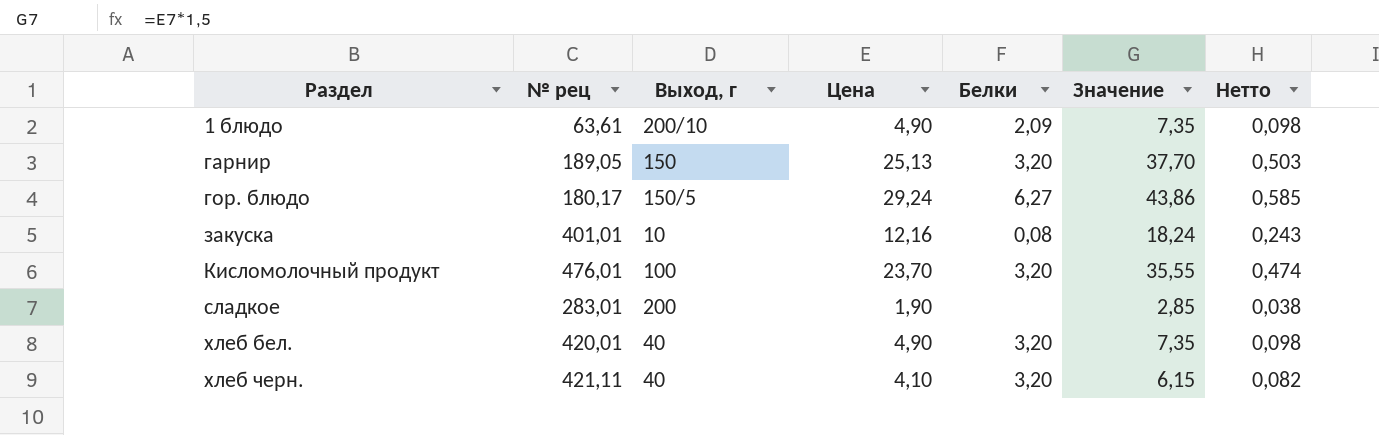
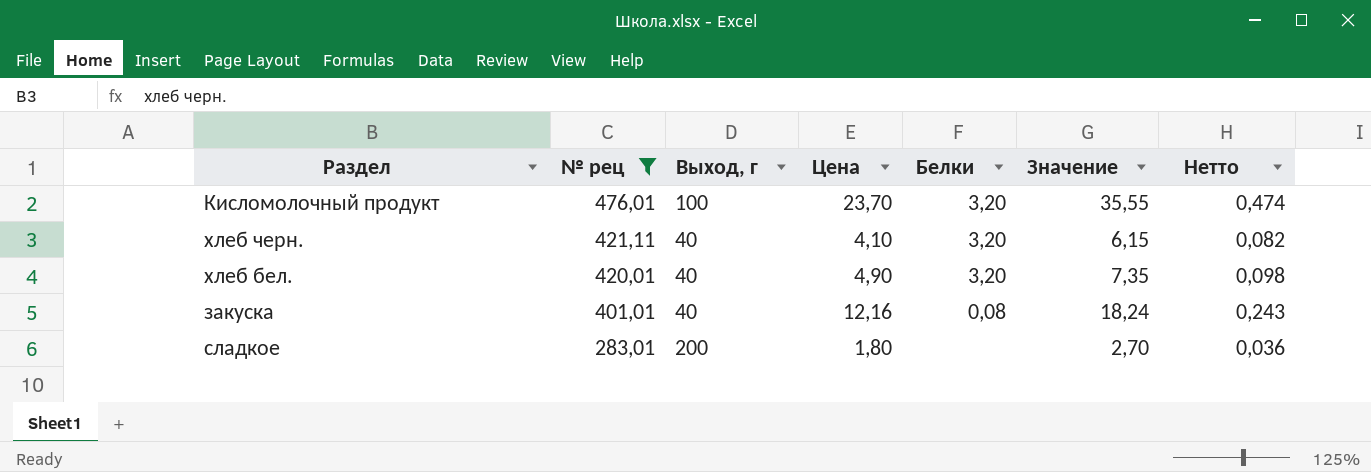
filter: none -> № рец >= 283,01
row order: Раздел ascending -> № рец descending
закуска | Выход, г: 10 -> 40
сладкое | Цена: 1,90 -> 1,80
сладкое | Значение: 2,85 -> 2,70
сладкое | Нетто: 0,038 -> 0,036

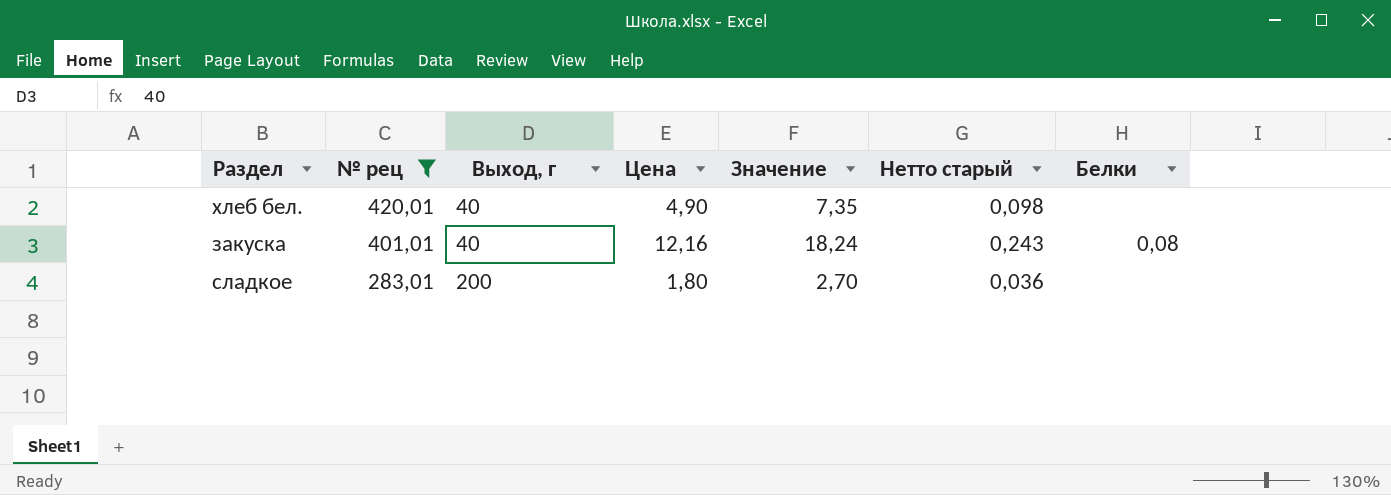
column name: Нетто -> Нетто старый
column Белки | position: 5 -> 7
row Кисломолочный продукт: 476,01 | 100 | 23,70 | 3,20 | 35,55 | 0,474 -> none
row хлеб черн.: 421,11 | 40 | 4,10 | 3,20 | 6,15 | 0,082 -> none
хлеб бел. | Белки: 3,20 -> none

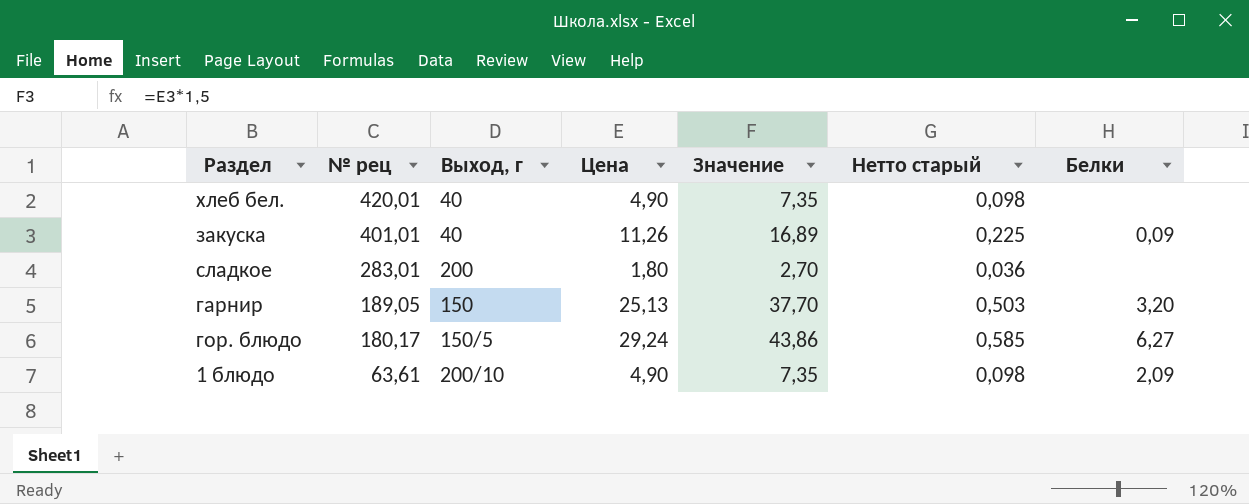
filter: № рец >= 283,01 -> none
закуска | Цена: 12,16 -> 11,26
закуска | Значение: 18,24 -> 16,89
закуска | Нетто старый: 0,243 -> 0,225
закуска | Белки: 0,08 -> 0,09

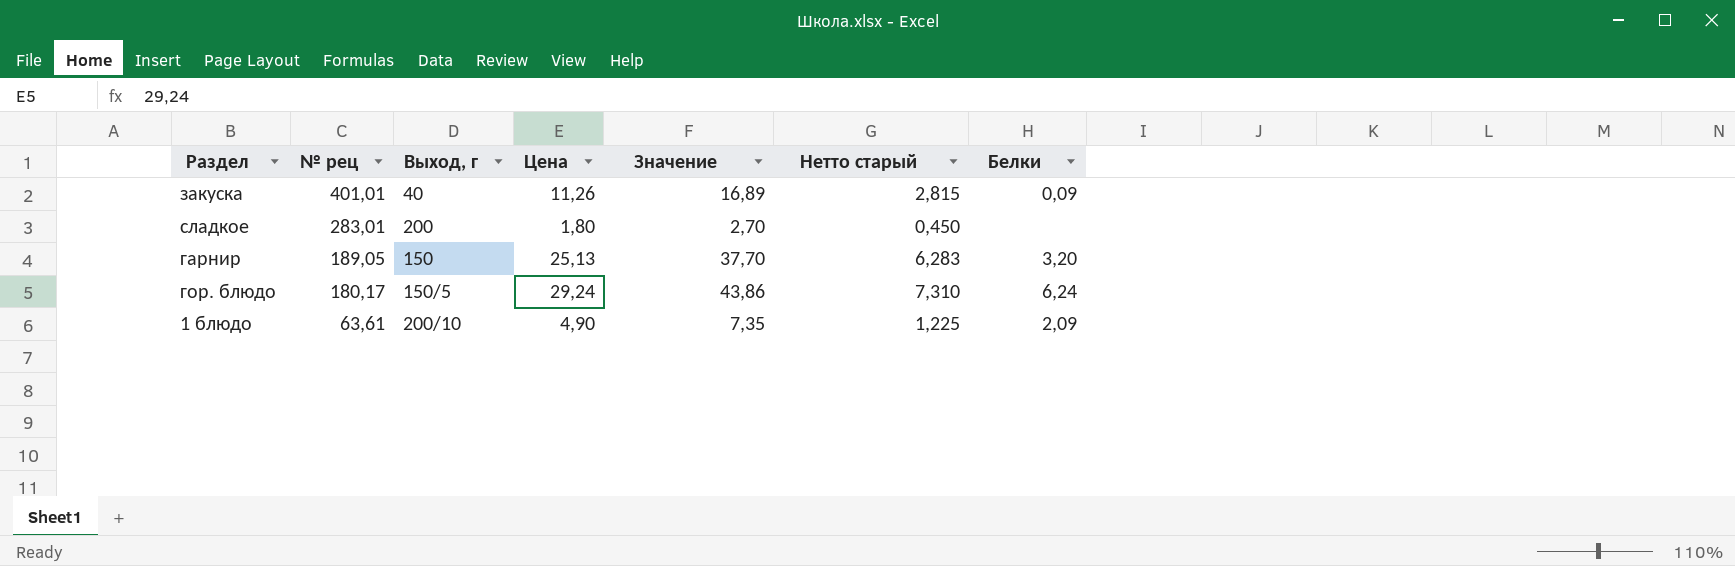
column Нетто старый | formula: [Цена] * 0,02 -> [Цена] * 0,25
row хлеб бел.: 420,01 | 40 | 4,90 | 7,35 | 0,098 | none -> none
гор. блюдо | Белки: 6,27 -> 6,24

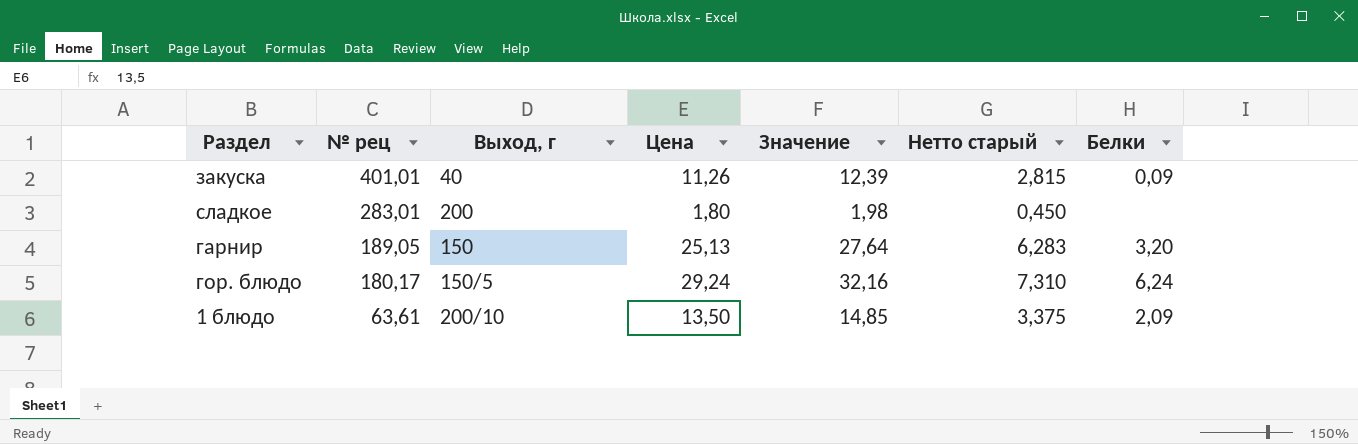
column Значение | formula: [Цена] * 1,5 -> [Цена] * 1,1
1 блюдо | Цена: 4,90 -> 13,50
1 блюдо | Нетто старый: 1,225 -> 3,375

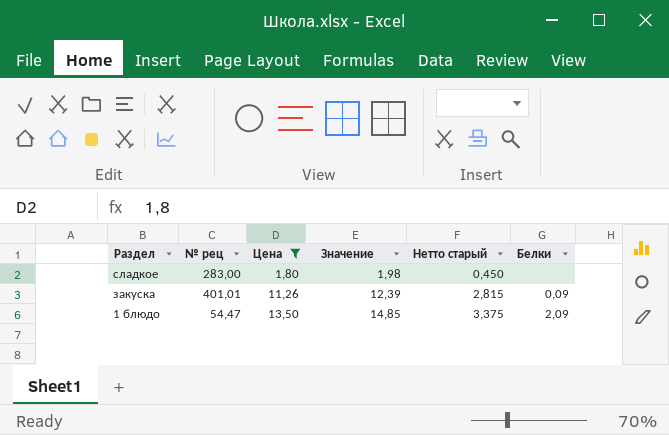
filter: none -> Цена <= 13,50
row order: № рец descending -> Раздел descending
column Выход, г | position: 3 -> none
сладкое | № рец: 283,01 -> 283,00
1 блюдо | № рец: 63,61 -> 54,47

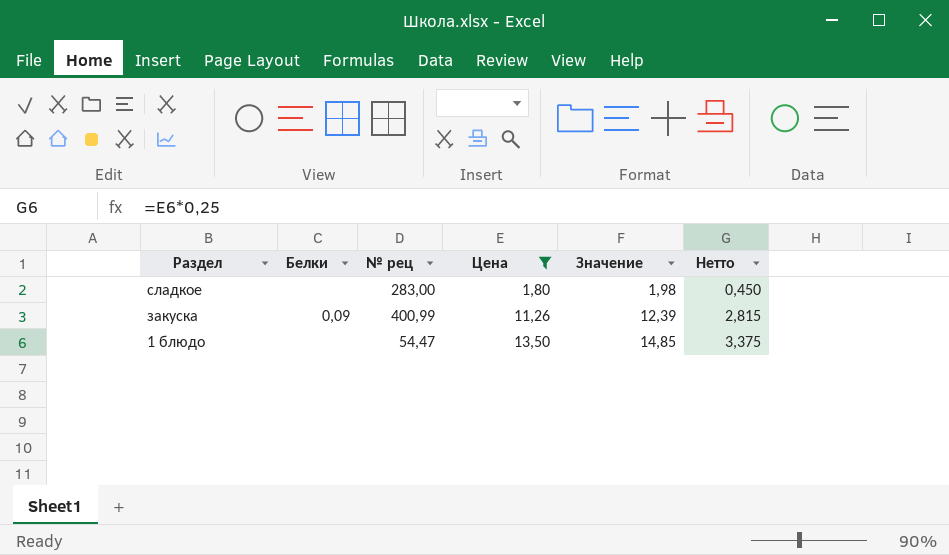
column Белки | position: 6 -> 2
column name: Нетто старый -> Нетто
закуска | № рец: 401,01 -> 400,99
1 блюдо | Белки: 2,09 -> none

